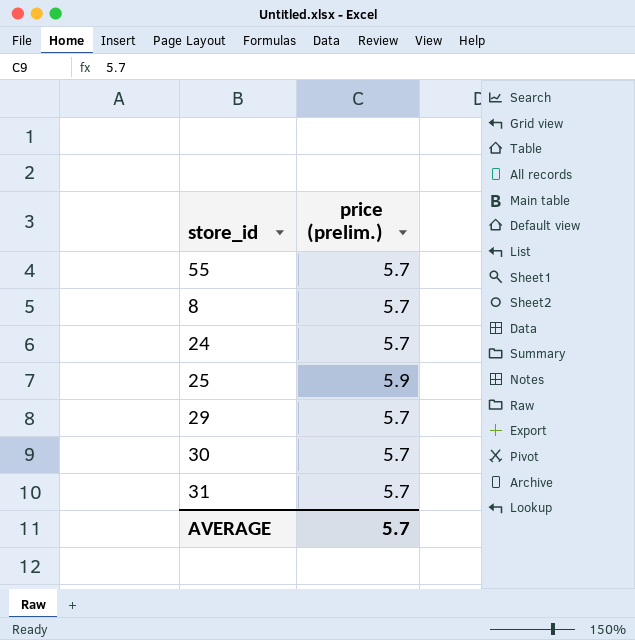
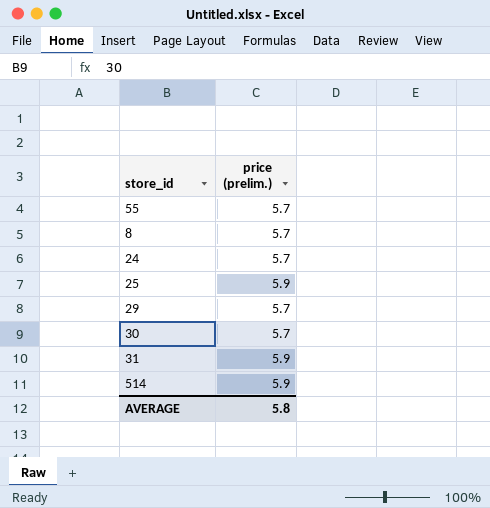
31 | price (prelim.): 5.7 -> 5.9
row 514: none -> 5.9
AVERAGE | price (prelim.): 5.7 -> 5.8

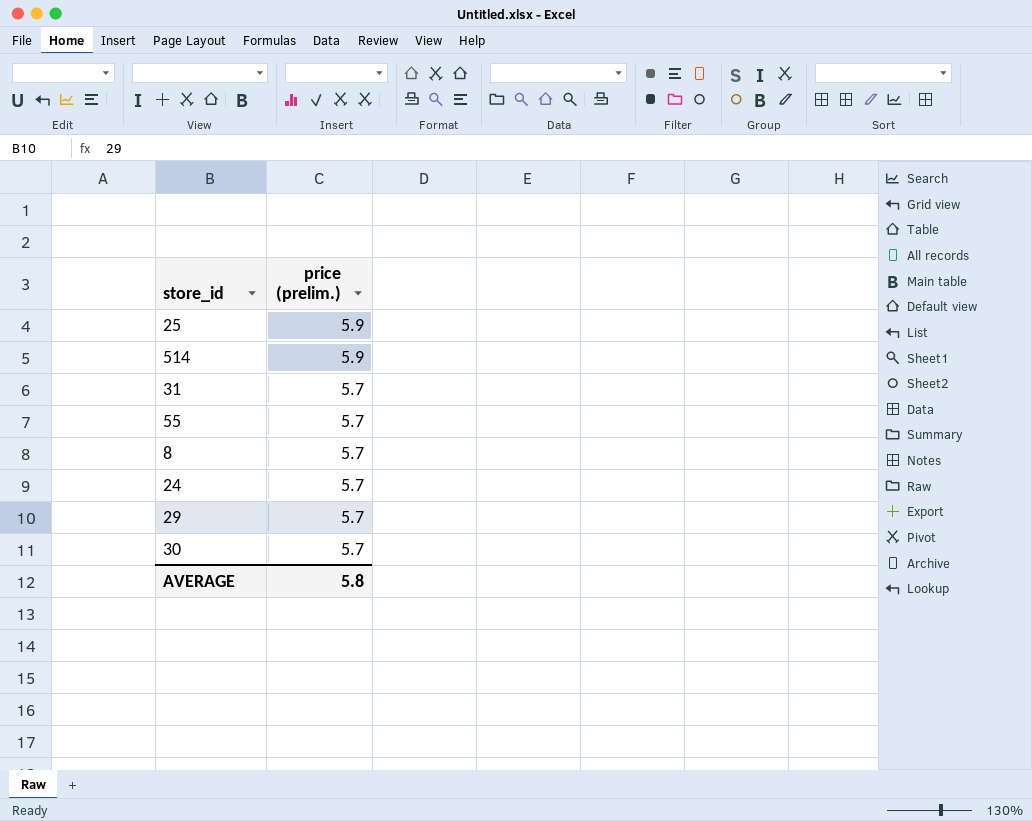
row order: none -> price (prelim.) descending
31 | price (prelim.): 5.9 -> 5.7

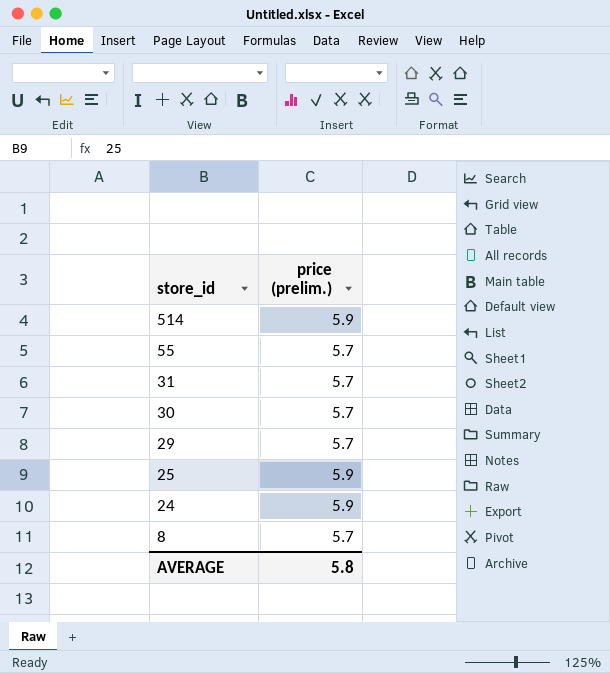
row order: price (prelim.) descending -> store_id descending
24 | price (prelim.): 5.7 -> 5.9

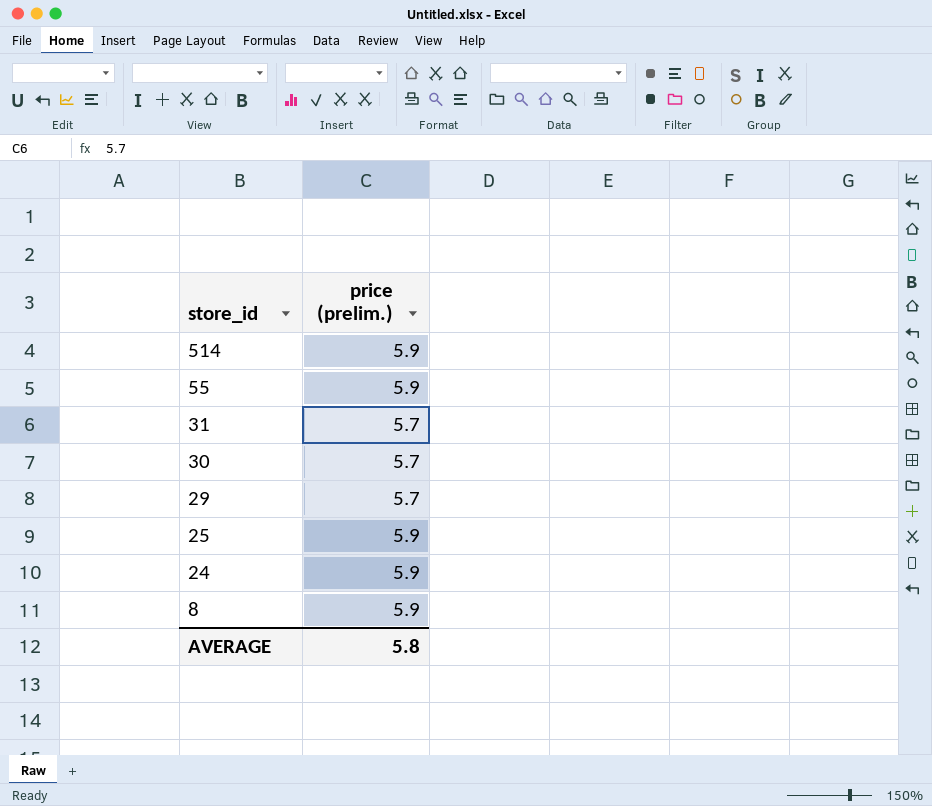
55 | price (prelim.): 5.7 -> 5.9
8 | price (prelim.): 5.7 -> 5.9

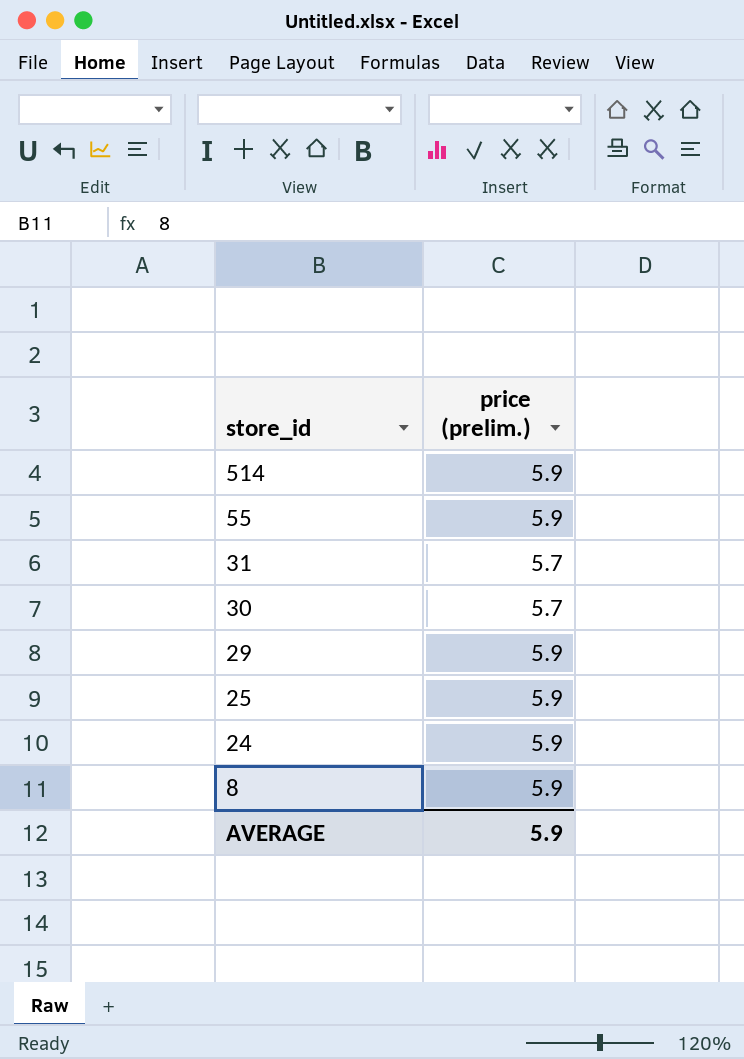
29 | price (prelim.): 5.7 -> 5.9
AVERAGE | price (prelim.): 5.8 -> 5.9

